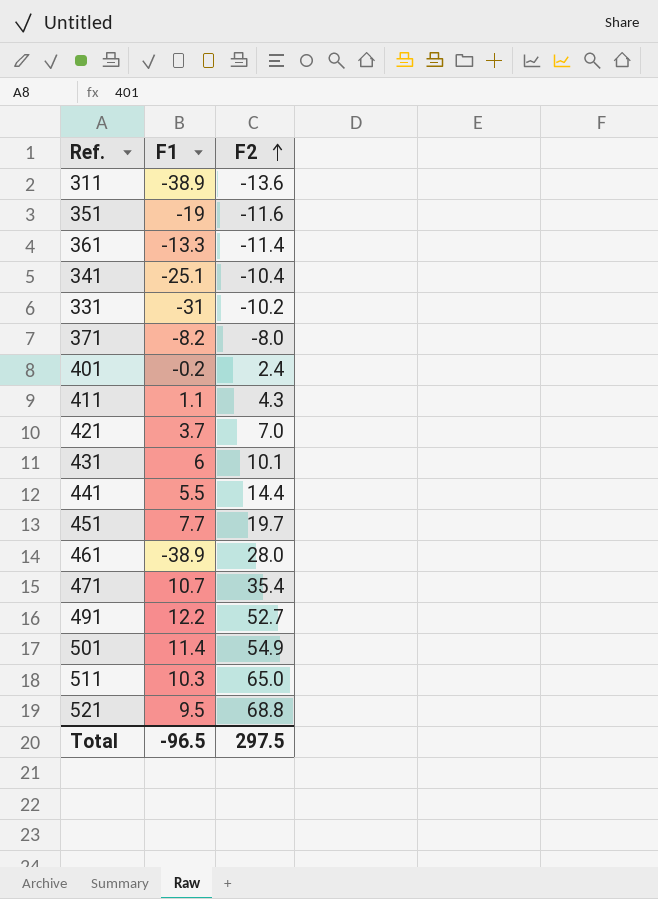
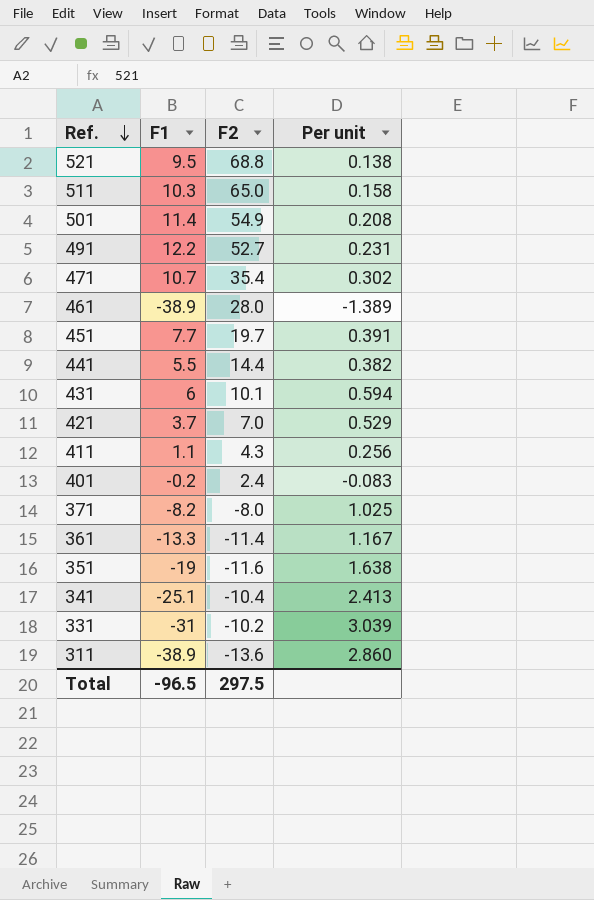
row order: F2 ascending -> Ref. descending
column Per unit | formula: none -> [F1] / [F2]

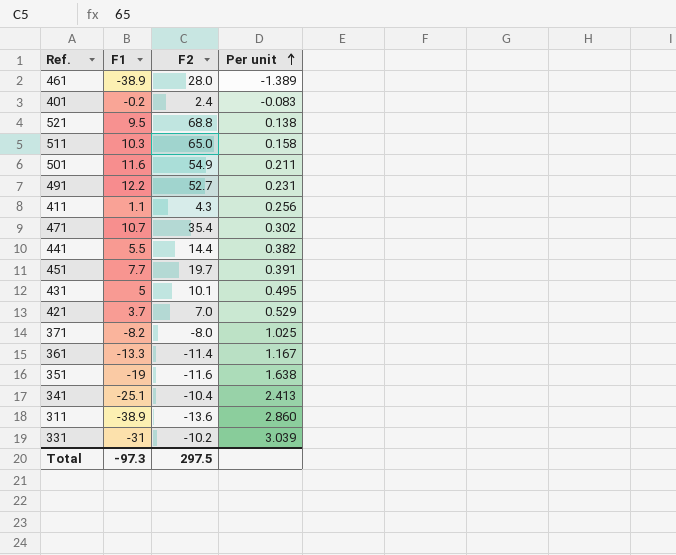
row order: Ref. descending -> Per unit ascending
501 | F1: 11.4 -> 11.6
501 | Per unit: 0.208 -> 0.211
431 | F1: 6 -> 5
431 | Per unit: 0.594 -> 0.495
Total | F1: -96.5 -> -97.3

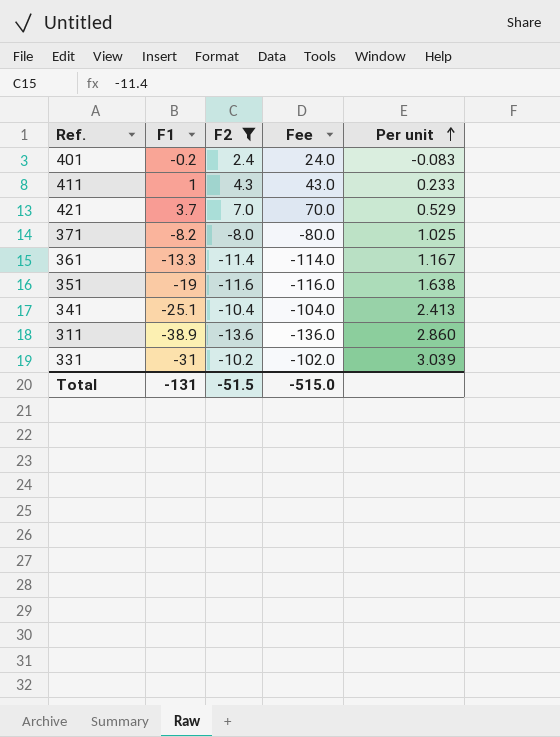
filter: none -> F2 <= 7.0
column Fee | formula: none -> [F2] * 10
411 | F1: 1.1 -> 1
411 | Per unit: 0.256 -> 0.233
Total | F1: -97.3 -> -131
Total | F2: 297.5 -> -51.5

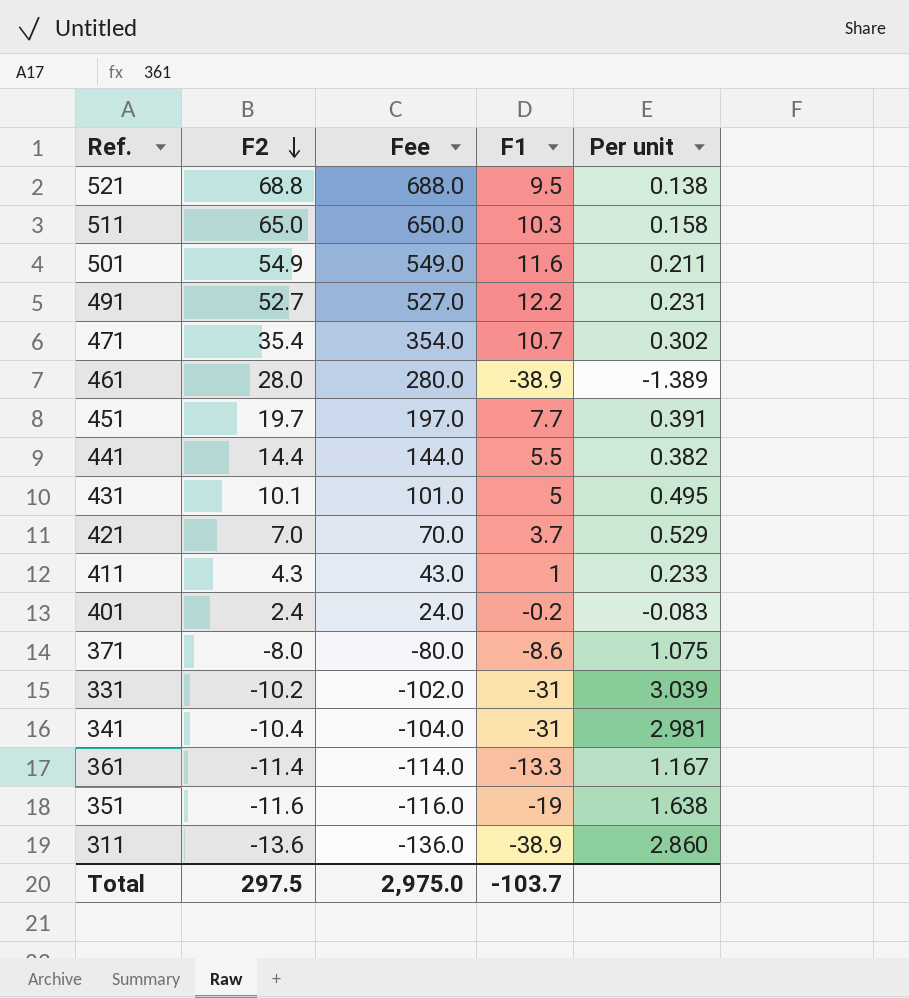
filter: F2 <= 7.0 -> none
row order: Per unit ascending -> F2 descending
column F1 | position: 2 -> 4
371 | F1: -8.2 -> -8.6
371 | Per unit: 1.025 -> 1.075
341 | F1: -25.1 -> -31
341 | Per unit: 2.413 -> 2.981
Total | F2: -51.5 -> 297.5
Total | Fee: -515.0 -> 2,975.0
Total | F1: -131 -> -103.7

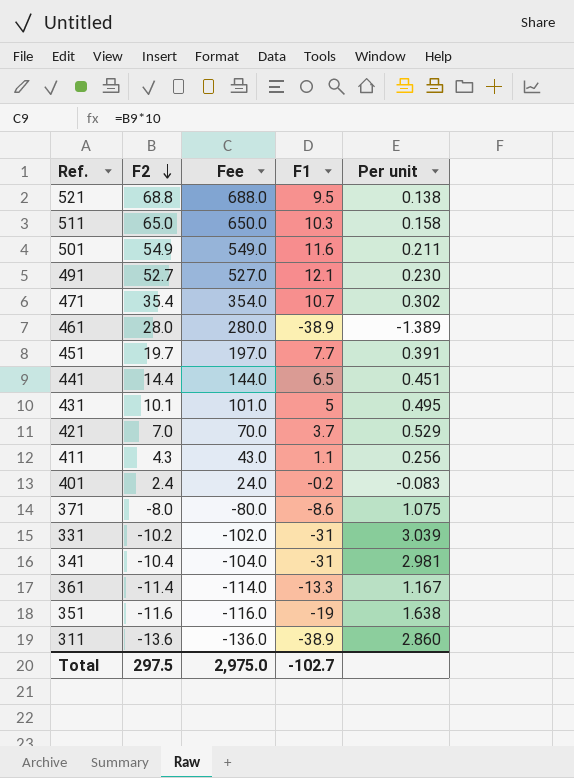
491 | F1: 12.2 -> 12.1
491 | Per unit: 0.231 -> 0.230
441 | F1: 5.5 -> 6.5
441 | Per unit: 0.382 -> 0.451
411 | F1: 1 -> 1.1
411 | Per unit: 0.233 -> 0.256
Total | F1: -103.7 -> -102.7

